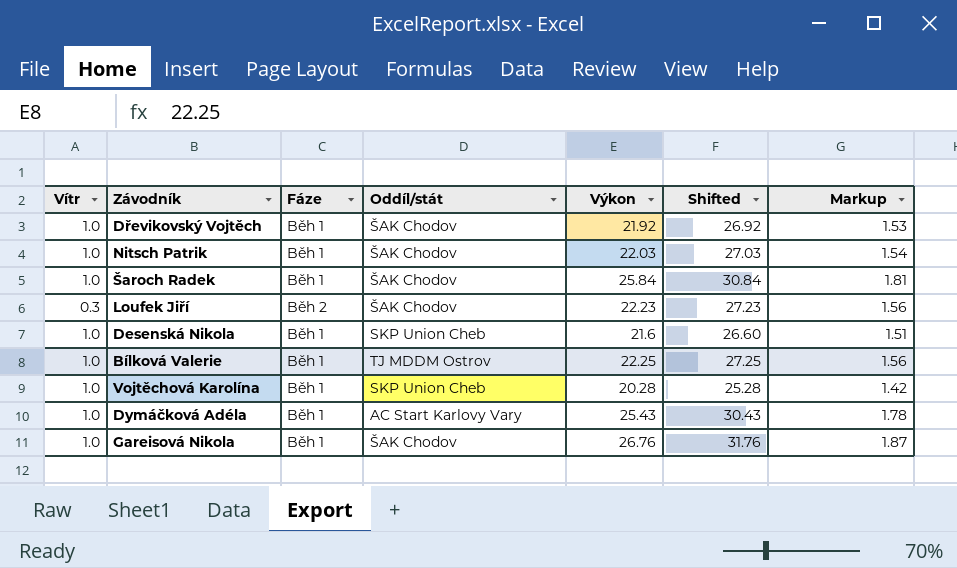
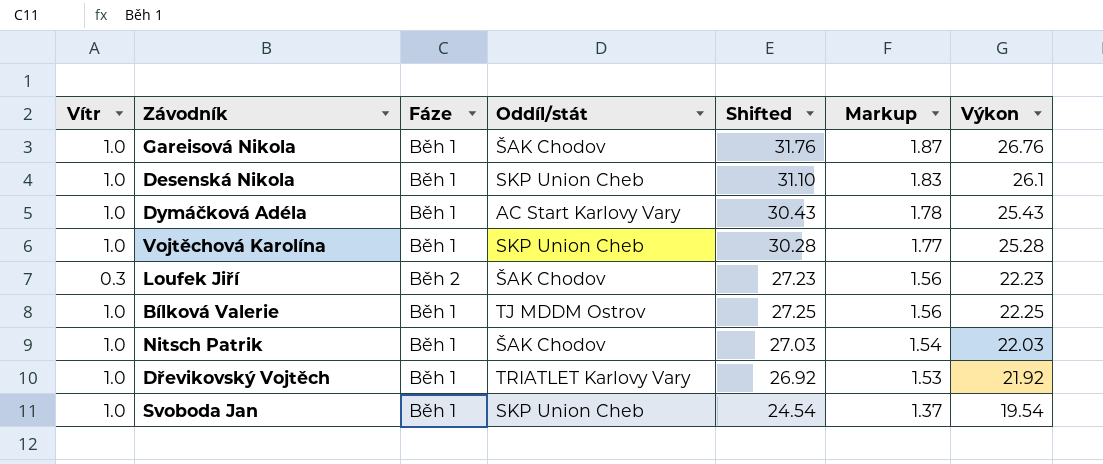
row order: none -> Markup descending
column Výkon | position: 5 -> 7
row Šaroch Radek: 1.0 | Běh 1 | ŠAK Chodov | 25.84 | 30.84 | 1.81 -> none
Desenská Nikola | Shifted: 26.60 -> 31.10
Desenská Nikola | Markup: 1.51 -> 1.83
Desenská Nikola | Výkon: 21.6 -> 26.1
Vojtěchová Karolína | Shifted: 25.28 -> 30.28
Vojtěchová Karolína | Markup: 1.42 -> 1.77
Vojtěchová Karolína | Výkon: 20.28 -> 25.28
Dřevikovský Vojtěch | Oddíl/stát: ŠAK Chodov -> TRIATLET Karlovy Vary
row Svoboda Jan: none -> 1.0 | Běh 1 | SKP Union Cheb | 24.54 | 1.37 | 19.54

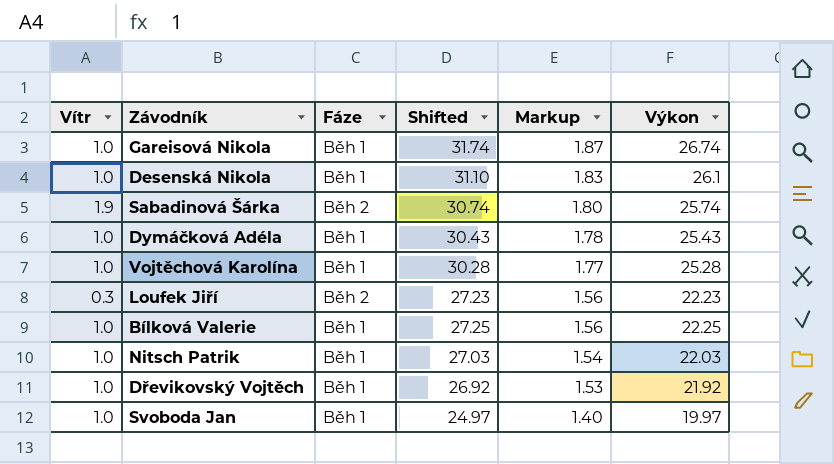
column Oddíl/stát | position: 4 -> none
Gareisová Nikola | Shifted: 31.76 -> 31.74
Gareisová Nikola | Výkon: 26.76 -> 26.74
row Sabadinová Šárka: none -> 1.9 | Běh 2 | 30.74 | 1.80 | 25.74
Svoboda Jan | Shifted: 24.54 -> 24.97
Svoboda Jan | Markup: 1.37 -> 1.40
Svoboda Jan | Výkon: 19.54 -> 19.97

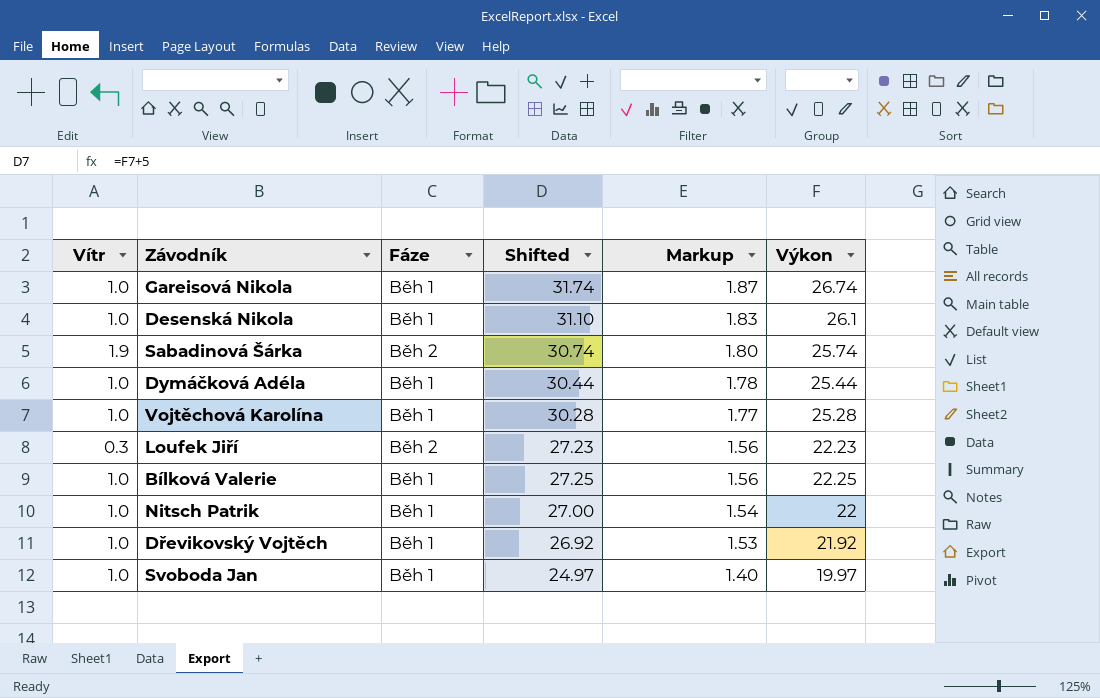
Dymáčková Adéla | Shifted: 30.43 -> 30.44
Dymáčková Adéla | Výkon: 25.43 -> 25.44
Nitsch Patrik | Shifted: 27.03 -> 27.00
Nitsch Patrik | Výkon: 22.03 -> 22

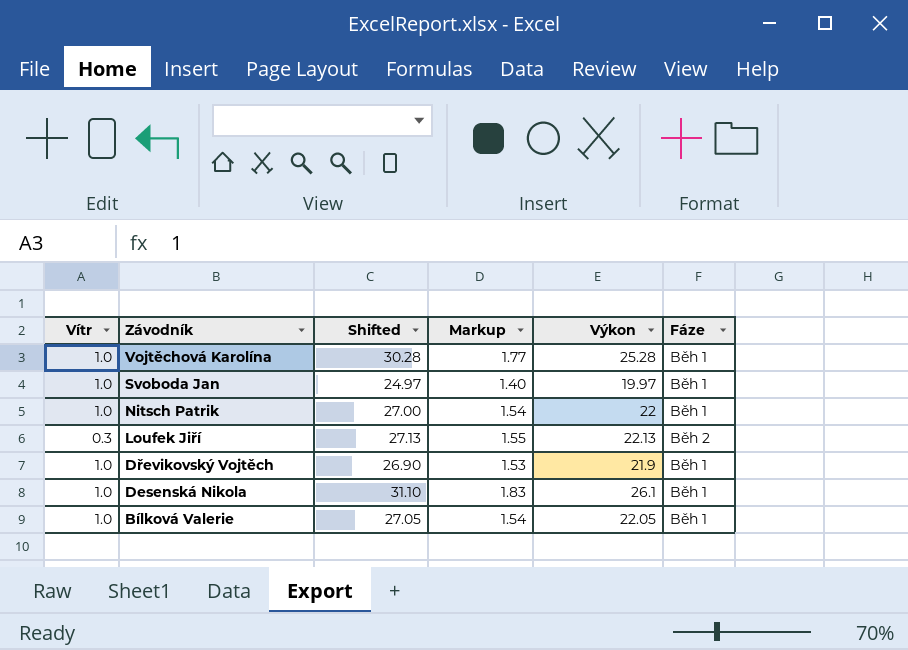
row order: Markup descending -> Závodník descending
column Fáze | position: 3 -> 6
row Gareisová Nikola: 1.0 | Běh 1 | 31.74 | 1.87 | 26.74 -> none
row Sabadinová Šárka: 1.9 | Běh 2 | 30.74 | 1.80 | 25.74 -> none
row Dymáčková Adéla: 1.0 | Běh 1 | 30.44 | 1.78 | 25.44 -> none
Loufek Jiří | Shifted: 27.23 -> 27.13
Loufek Jiří | Markup: 1.56 -> 1.55
Loufek Jiří | Výkon: 22.23 -> 22.13
Dřevikovský Vojtěch | Shifted: 26.92 -> 26.90
Dřevikovský Vojtěch | Výkon: 21.92 -> 21.9
Bílková Valerie | Shifted: 27.25 -> 27.05
Bílková Valerie | Markup: 1.56 -> 1.54
Bílková Valerie | Výkon: 22.25 -> 22.05

